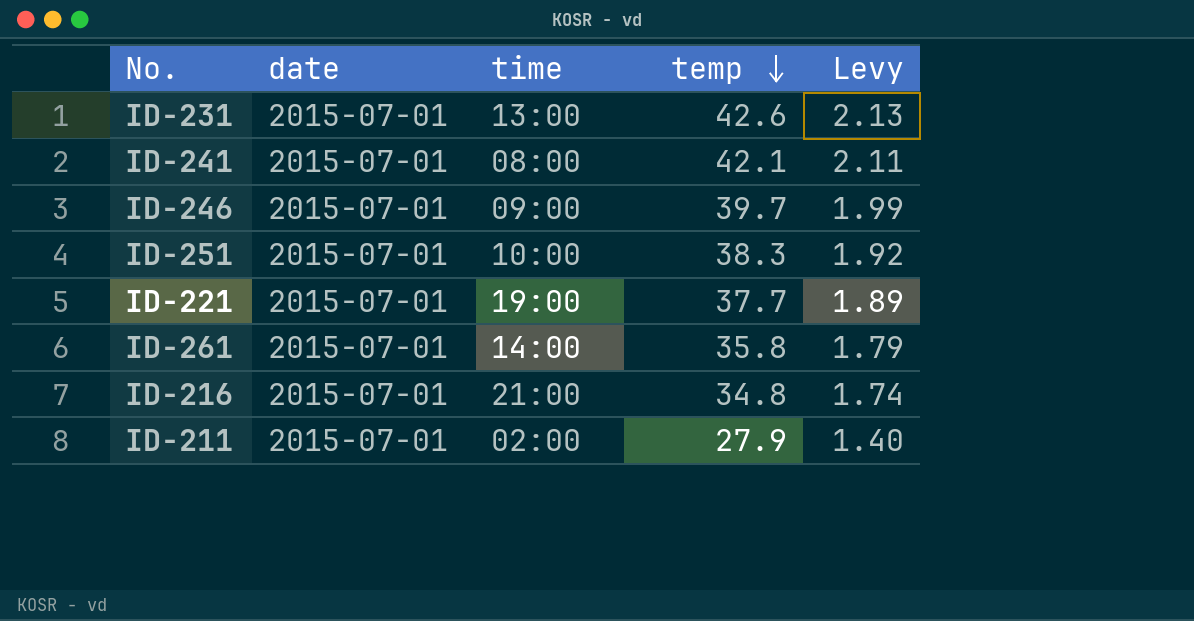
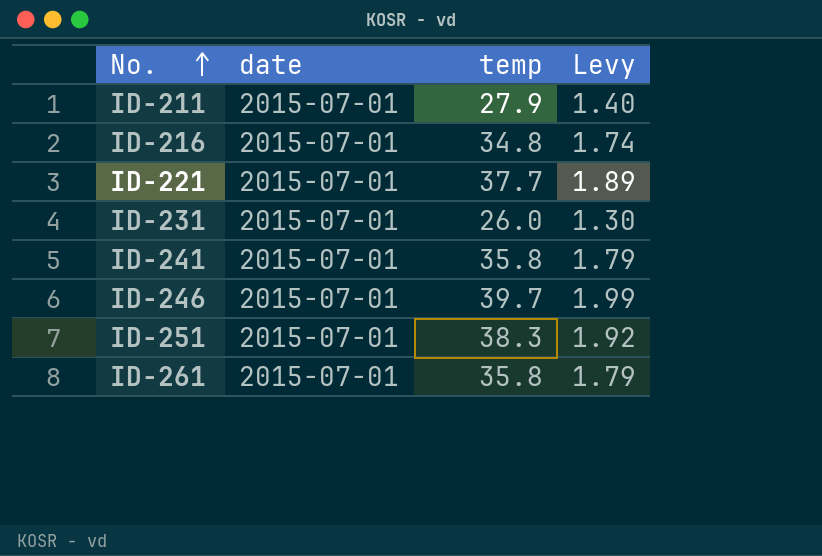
row order: temp descending -> No. ascending
column time | position: 3 -> none
ID-231 | temp: 42.6 -> 26.0
ID-231 | Levy: 2.13 -> 1.30
ID-241 | temp: 42.1 -> 35.8
ID-241 | Levy: 2.11 -> 1.79

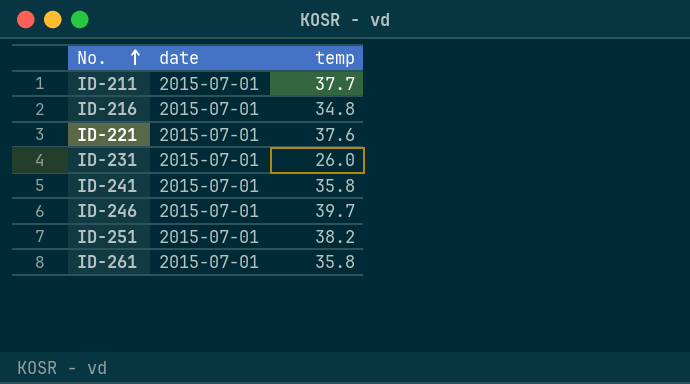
column Levy | formula: [temp] * 0.05 -> none
ID-211 | temp: 27.9 -> 37.7
ID-221 | temp: 37.7 -> 37.6
ID-251 | temp: 38.3 -> 38.2

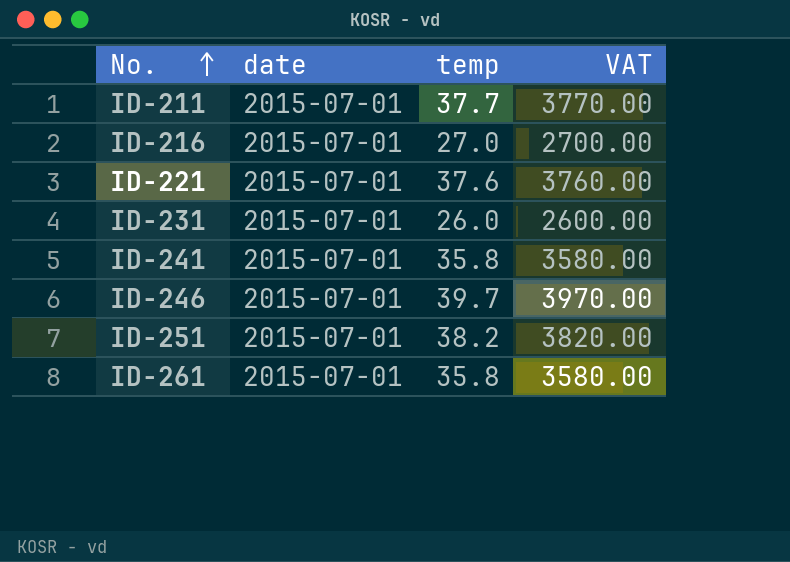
column VAT | formula: none -> [temp] * 100
ID-216 | temp: 34.8 -> 27.0

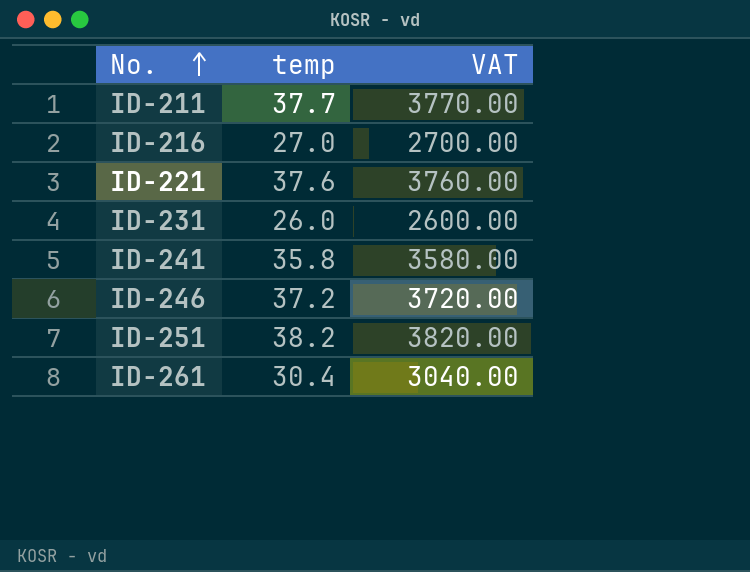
column date | position: 2 -> none
ID-246 | temp: 39.7 -> 37.2
ID-246 | VAT: 3970.00 -> 3720.00
ID-261 | temp: 35.8 -> 30.4
ID-261 | VAT: 3580.00 -> 3040.00

